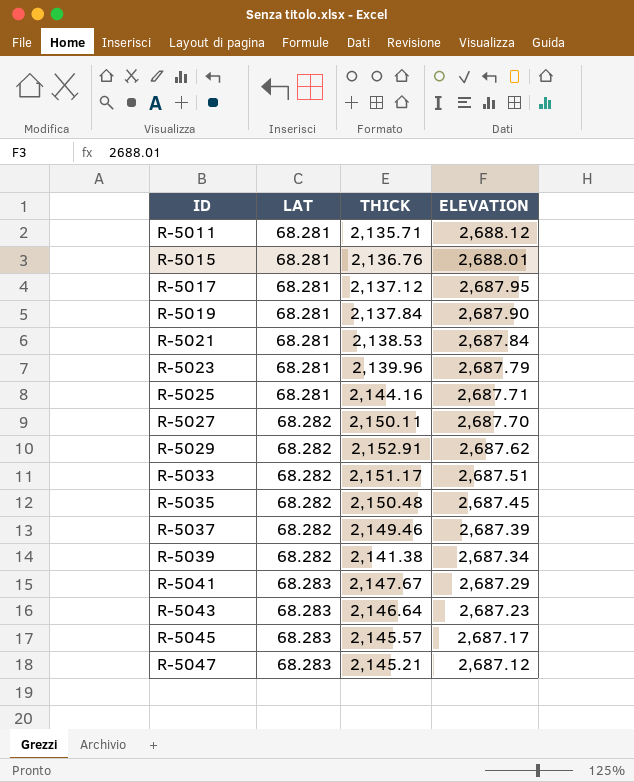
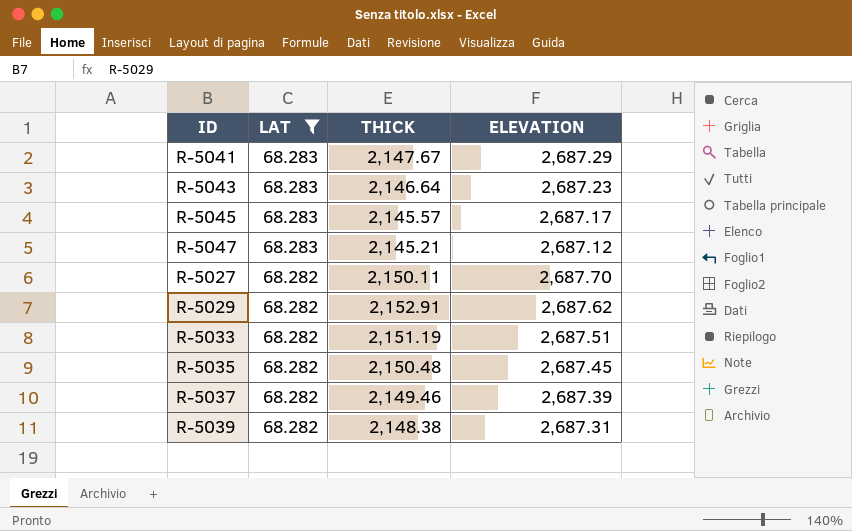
filter: none -> LAT != 68.281
row order: ID ascending -> LAT descending
R-5033 | THICK: 2,151.17 -> 2,151.19
R-5039 | THICK: 2,141.38 -> 2,148.38
R-5039 | ELEVATION: 2,687.34 -> 2,687.31

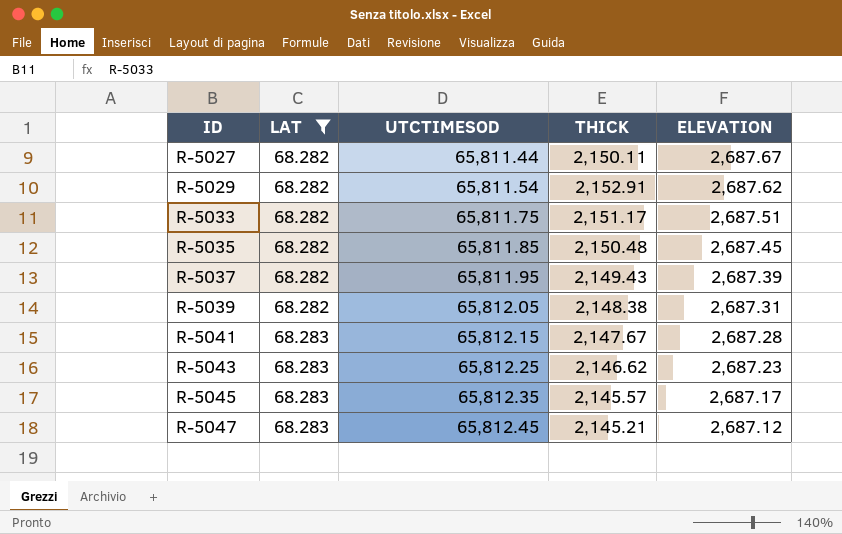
row order: LAT descending -> ID ascending
column UTCTIMESOD | position: none -> 3
R-5027 | ELEVATION: 2,687.70 -> 2,687.67
R-5033 | THICK: 2,151.19 -> 2,151.17
R-5037 | THICK: 2,149.46 -> 2,149.43
R-5041 | ELEVATION: 2,687.29 -> 2,687.28
R-5043 | THICK: 2,146.64 -> 2,146.62

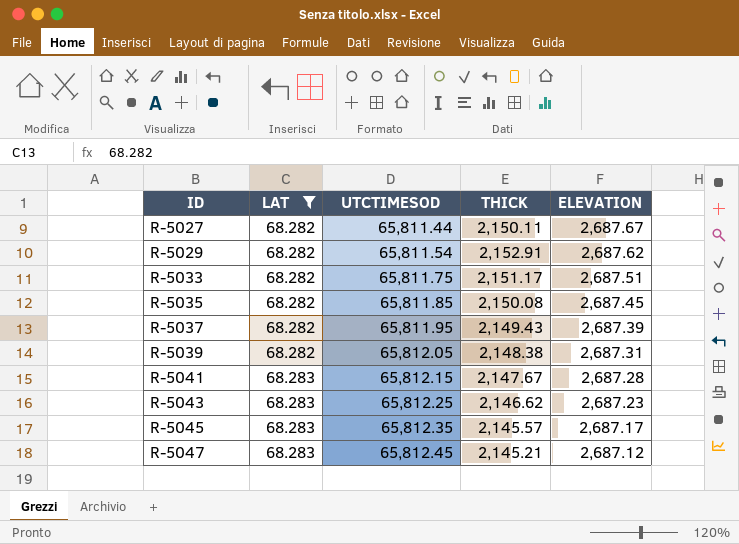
R-5035 | THICK: 2,150.48 -> 2,150.08

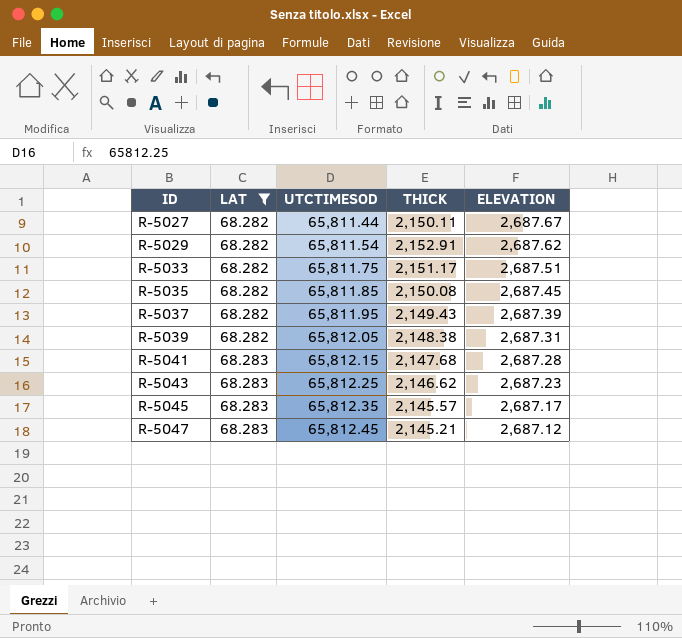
R-5041 | THICK: 2,147.67 -> 2,147.68

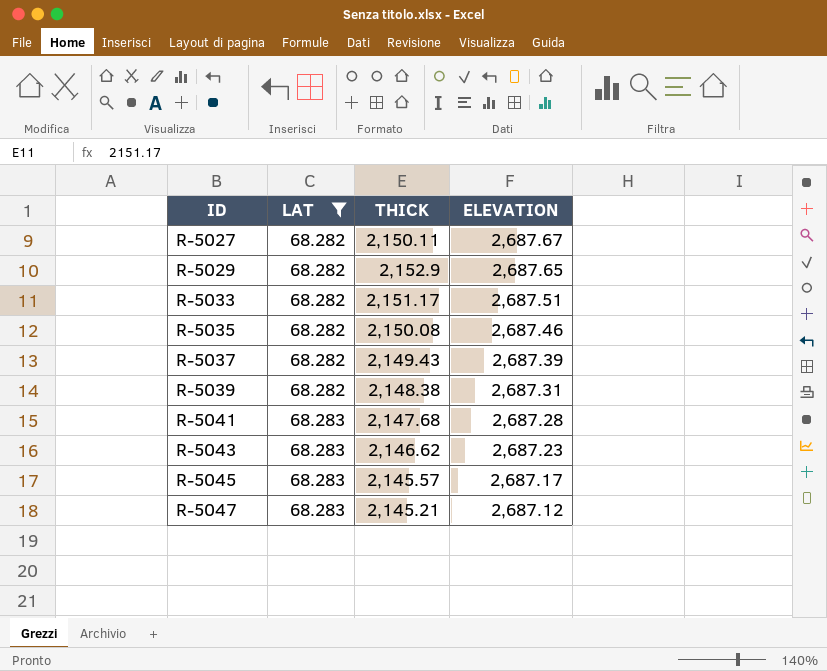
column UTCTIMESOD | position: 3 -> none
R-5029 | THICK: 2,152.91 -> 2,152.9
R-5029 | ELEVATION: 2,687.62 -> 2,687.65
R-5035 | ELEVATION: 2,687.45 -> 2,687.46

